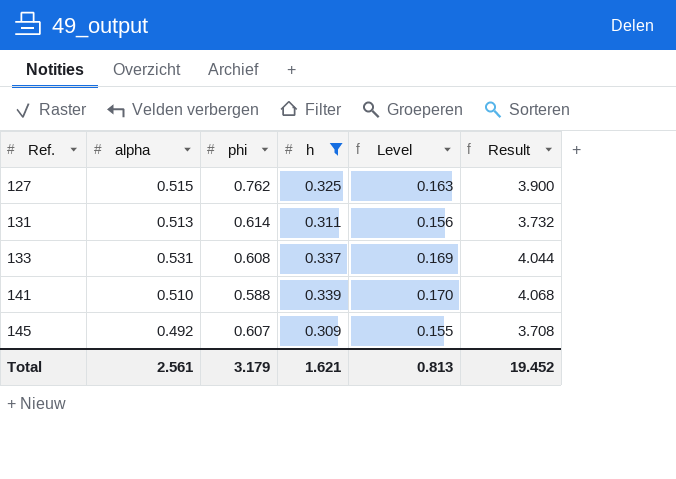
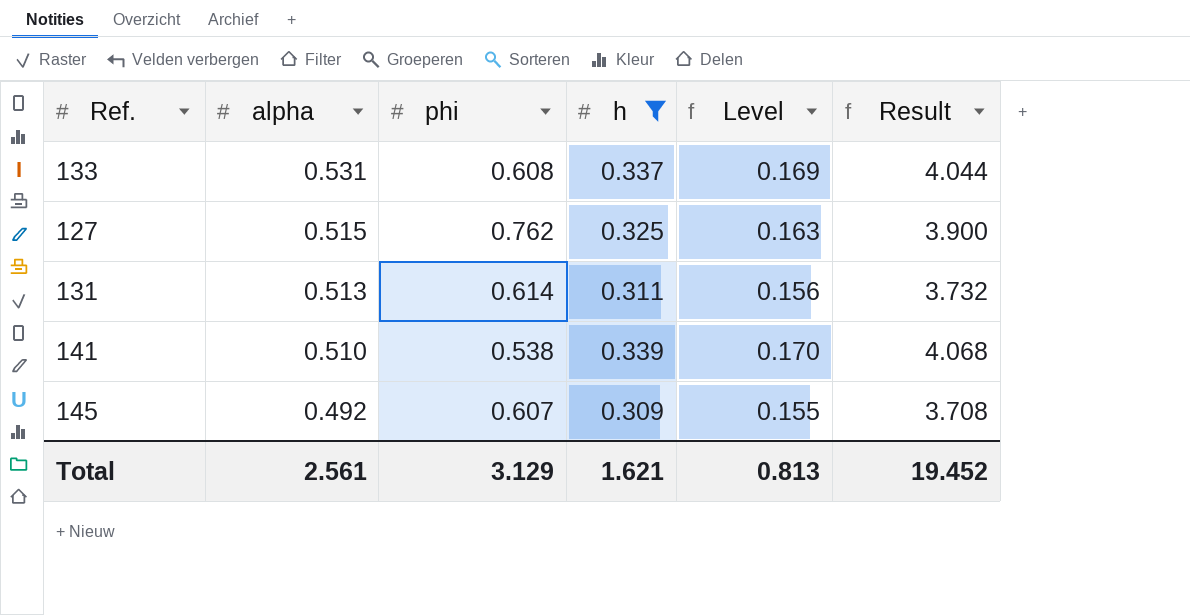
row order: Ref. ascending -> alpha descending
141 | phi: 0.588 -> 0.538
Total | phi: 3.179 -> 3.129

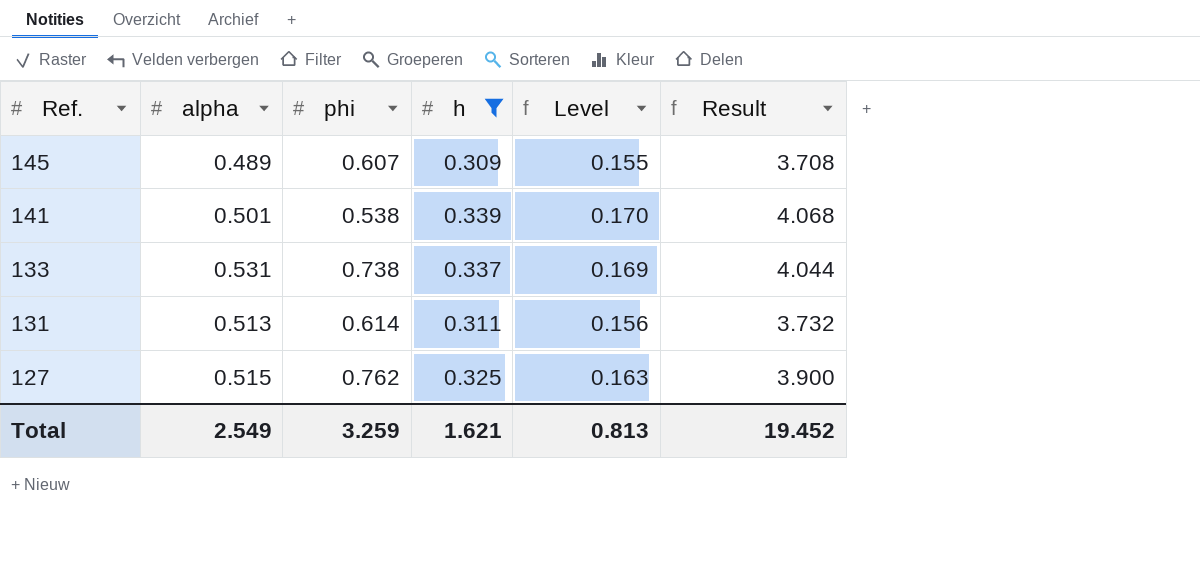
row order: alpha descending -> Ref. descending
145 | alpha: 0.492 -> 0.489
141 | alpha: 0.510 -> 0.501
133 | phi: 0.608 -> 0.738
Total | alpha: 2.561 -> 2.549
Total | phi: 3.129 -> 3.259

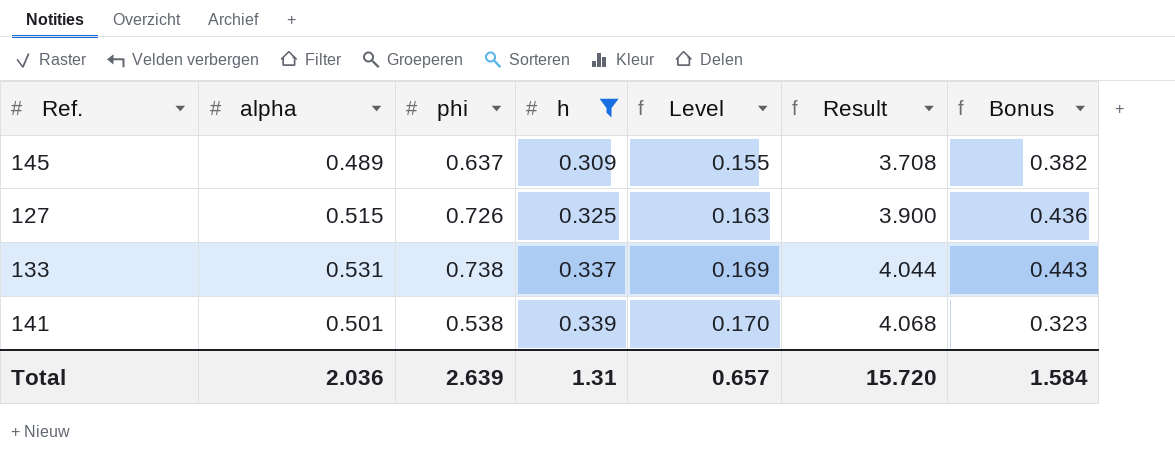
row order: Ref. descending -> h ascending
column Bonus | formula: none -> [phi] * 0.6
row 131: 0.513 | 0.614 | 0.311 | 0.156 | 3.732 -> none
145 | phi: 0.607 -> 0.637
127 | phi: 0.762 -> 0.726
Total | alpha: 2.549 -> 2.036
Total | phi: 3.259 -> 2.639
Total | h: 1.621 -> 1.31
Total | Level: 0.813 -> 0.657
Total | Result: 19.452 -> 15.720

